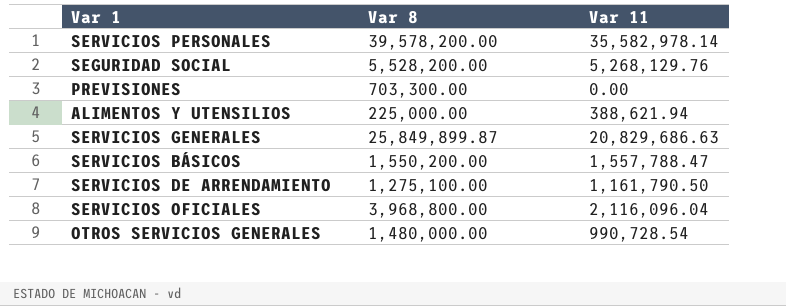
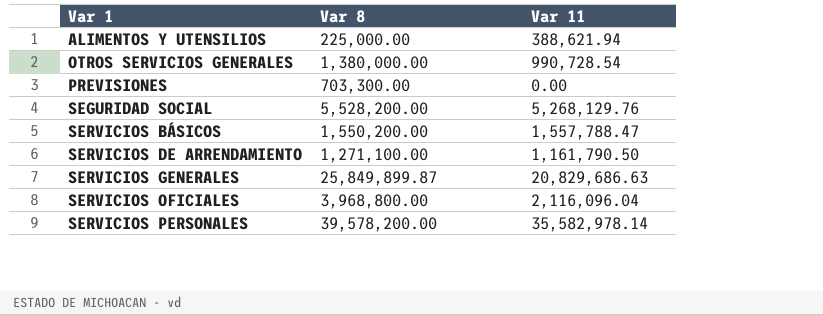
row order: none -> Var 1 ascending
OTROS SERVICIOS GENERALES | Var 8: 1,480,000.00 -> 1,380,000.00
SERVICIOS DE ARRENDAMIENTO | Var 8: 1,275,100.00 -> 1,271,100.00

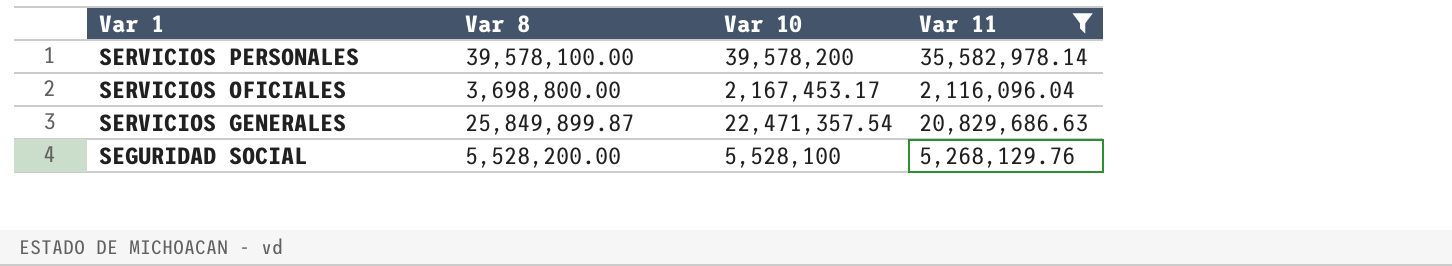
filter: none -> Var 11 >= 2,116,096.04
row order: Var 1 ascending -> Var 1 descending
column Var 10 | position: none -> 3
SERVICIOS PERSONALES | Var 8: 39,578,200.00 -> 39,578,100.00
SERVICIOS OFICIALES | Var 8: 3,968,800.00 -> 3,698,800.00

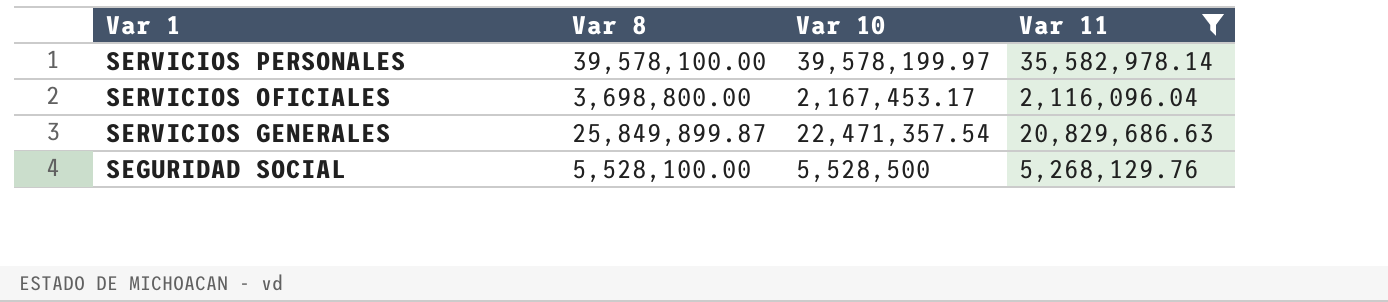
SERVICIOS PERSONALES | Var 10: 39,578,200 -> 39,578,199.97
SEGURIDAD SOCIAL | Var 8: 5,528,200.00 -> 5,528,100.00
SEGURIDAD SOCIAL | Var 10: 5,528,100 -> 5,528,500

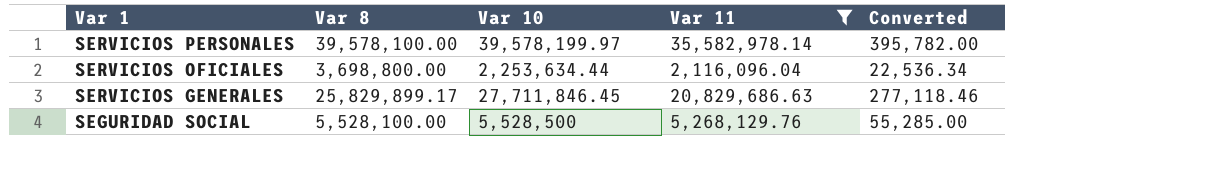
column Converted | formula: none -> [Var 10] * 0.01
SERVICIOS OFICIALES | Var 10: 2,167,453.17 -> 2,253,634.44
SERVICIOS GENERALES | Var 8: 25,849,899.87 -> 25,829,899.17
SERVICIOS GENERALES | Var 10: 22,471,357.54 -> 27,711,846.45

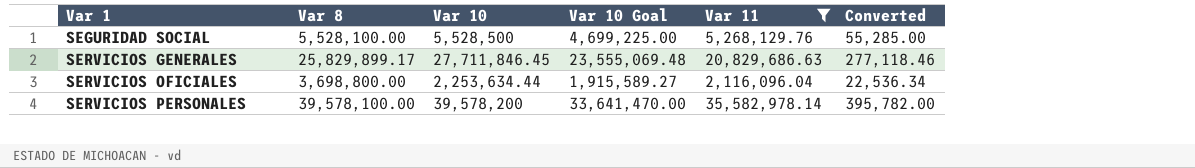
row order: Var 1 descending -> Var 1 ascending
column Var 10 Goal | formula: none -> [Var 10] * 0.85
SERVICIOS PERSONALES | Var 10: 39,578,199.97 -> 39,578,200

